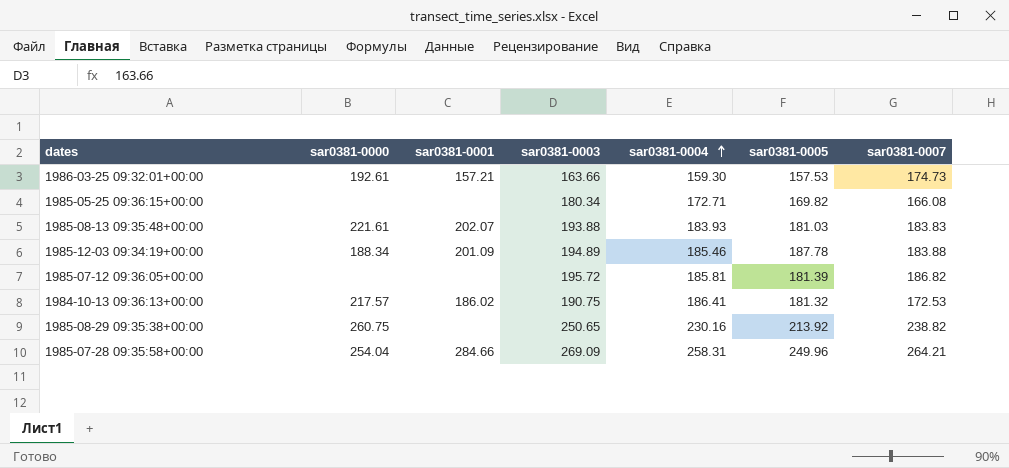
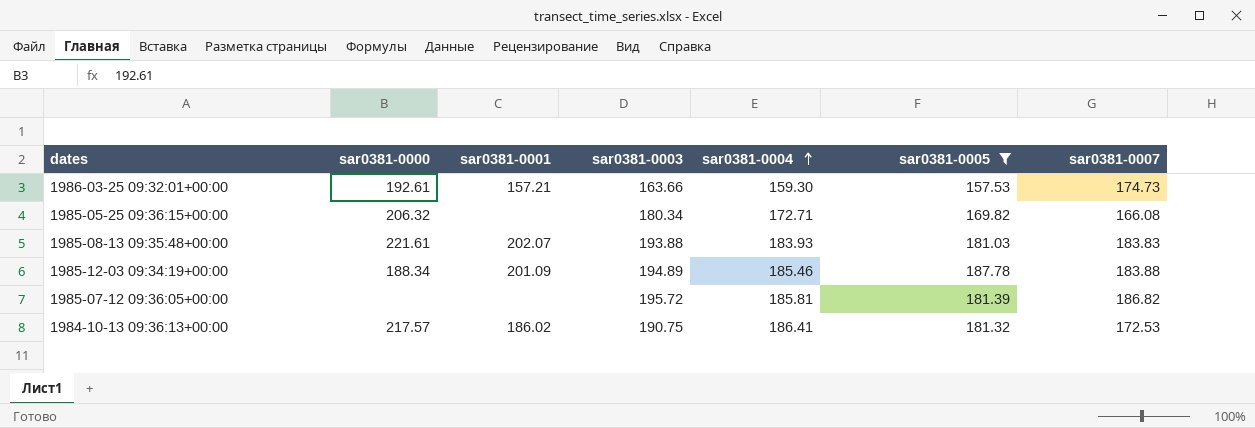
filter: none -> sar0381-0005 <= 187.78
1985-05-25 09:36:15+00:00 | sar0381-0000: none -> 206.32

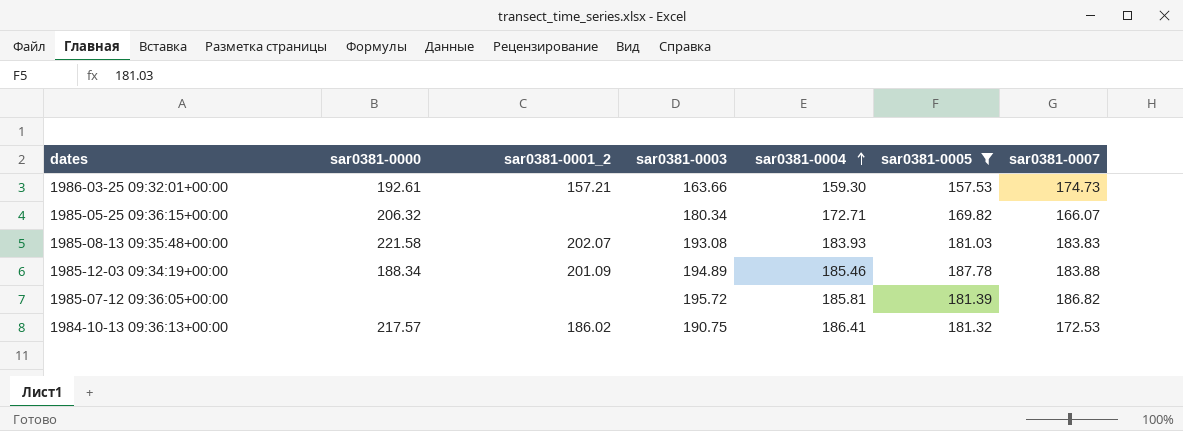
column name: sar0381-0001 -> sar0381-0001_2
1985-05-25 09:36:15+00:00 | sar0381-0007: 166.08 -> 166.07
1985-08-13 09:35:48+00:00 | sar0381-0000: 221.61 -> 221.58
1985-08-13 09:35:48+00:00 | sar0381-0003: 193.88 -> 193.08

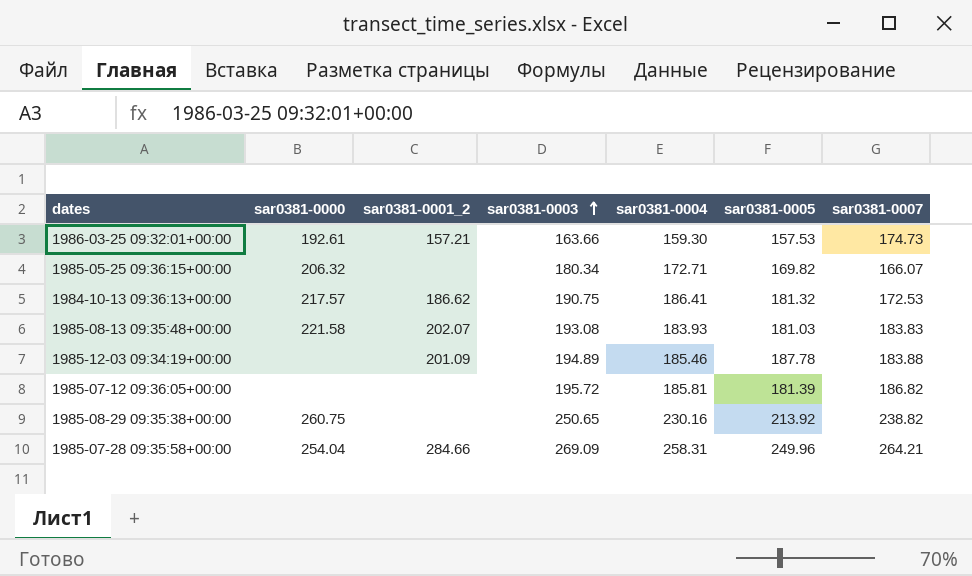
filter: sar0381-0005 <= 187.78 -> none
row order: sar0381-0004 ascending -> sar0381-0003 ascending
1984-10-13 09:36:13+00:00 | sar0381-0001_2: 186.02 -> 186.62
1985-12-03 09:34:19+00:00 | sar0381-0000: 188.34 -> none

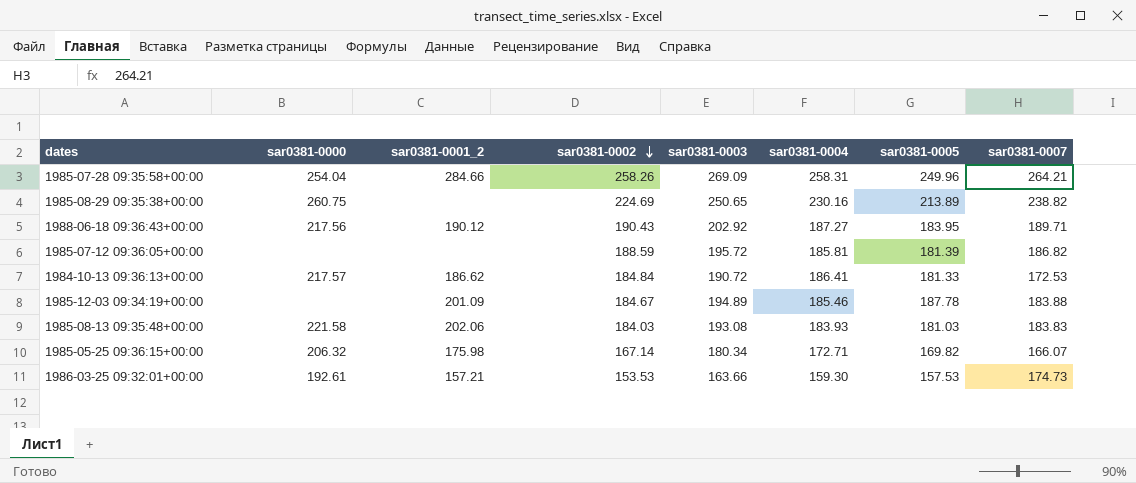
row order: sar0381-0003 ascending -> sar0381-0002 descending
column sar0381-0002 | position: none -> 4
1985-08-29 09:35:38+00:00 | sar0381-0005: 213.92 -> 213.89
row 1988-06-18 09:36:43+00:00: none -> 217.56 | 190.12 | 190.43 | 202.92 | 187.27 | 183.95 | 189.71
1984-10-13 09:36:13+00:00 | sar0381-0003: 190.75 -> 190.72
1984-10-13 09:36:13+00:00 | sar0381-0005: 181.32 -> 181.33
1985-08-13 09:35:48+00:00 | sar0381-0001_2: 202.07 -> 202.06
1985-05-25 09:36:15+00:00 | sar0381-0001_2: none -> 175.98

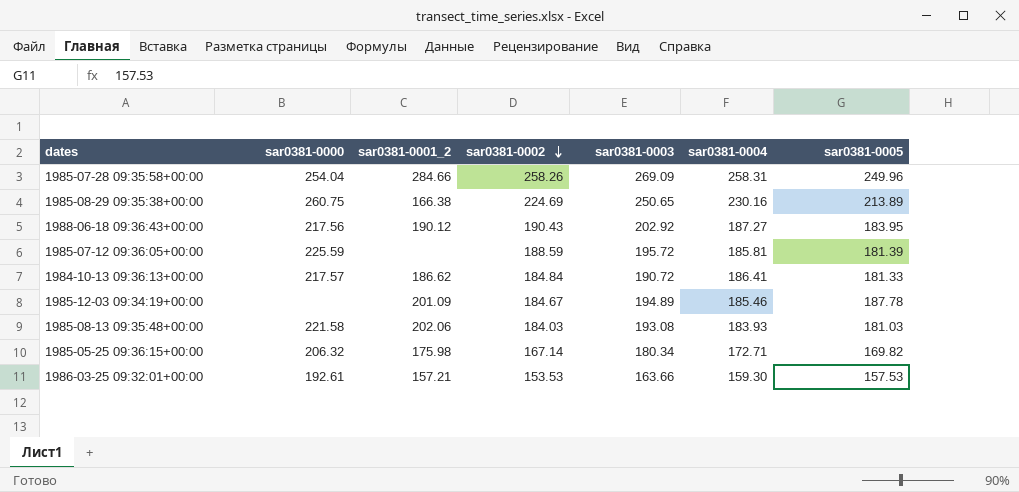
column sar0381-0007 | position: 8 -> none
1985-08-29 09:35:38+00:00 | sar0381-0001_2: none -> 166.38
1985-07-12 09:36:05+00:00 | sar0381-0000: none -> 225.59

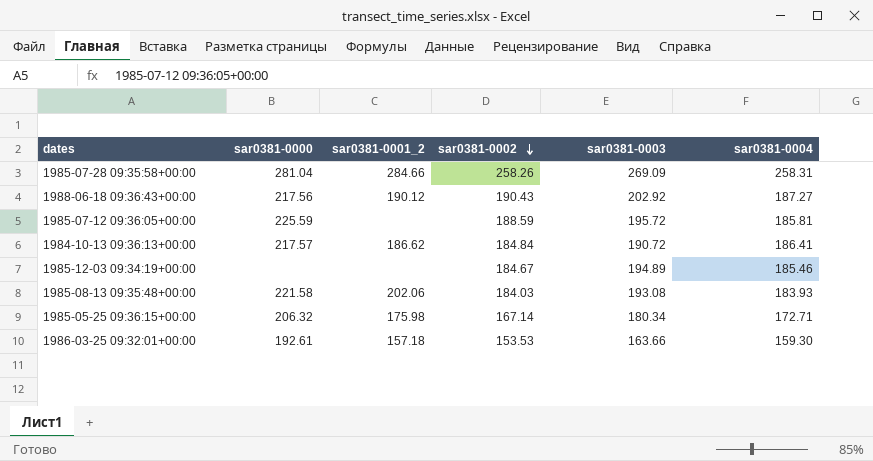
column sar0381-0005 | position: 7 -> none
row 1985-08-29 09:35:38+00:00: 260.75 | 166.38 | 224.69 | 250.65 | 230.16 | 213.89 -> none
1985-07-28 09:35:58+00:00 | sar0381-0000: 254.04 -> 281.04
1985-12-03 09:34:19+00:00 | sar0381-0001_2: 201.09 -> none
1986-03-25 09:32:01+00:00 | sar0381-0001_2: 157.21 -> 157.18

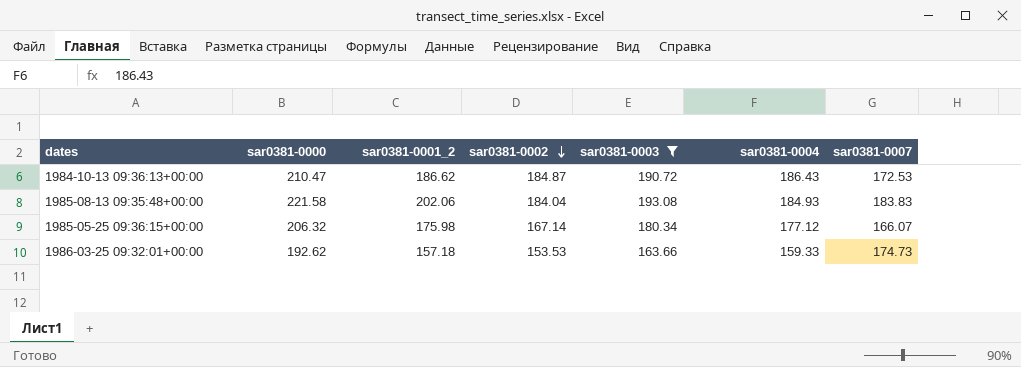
filter: none -> sar0381-0003 <= 193.08
column sar0381-0007 | position: none -> 7
1984-10-13 09:36:13+00:00 | sar0381-0000: 217.57 -> 210.47
1984-10-13 09:36:13+00:00 | sar0381-0002: 184.84 -> 184.87
1984-10-13 09:36:13+00:00 | sar0381-0004: 186.41 -> 186.43
1985-08-13 09:35:48+00:00 | sar0381-0002: 184.03 -> 184.04
1985-08-13 09:35:48+00:00 | sar0381-0004: 183.93 -> 184.93
1985-05-25 09:36:15+00:00 | sar0381-0004: 172.71 -> 177.12
1986-03-25 09:32:01+00:00 | sar0381-0000: 192.61 -> 192.62
1986-03-25 09:32:01+00:00 | sar0381-0004: 159.30 -> 159.33

